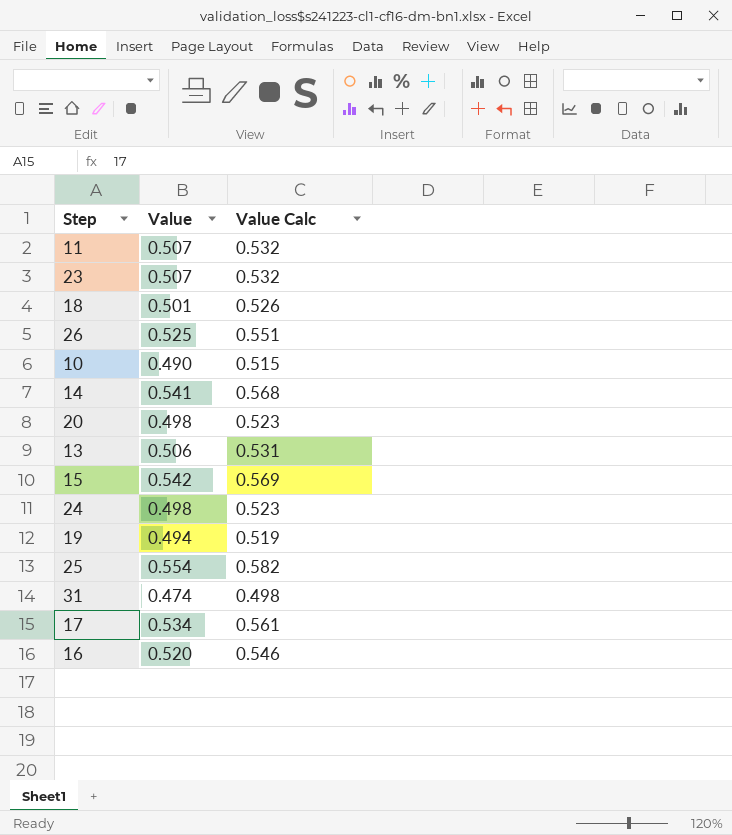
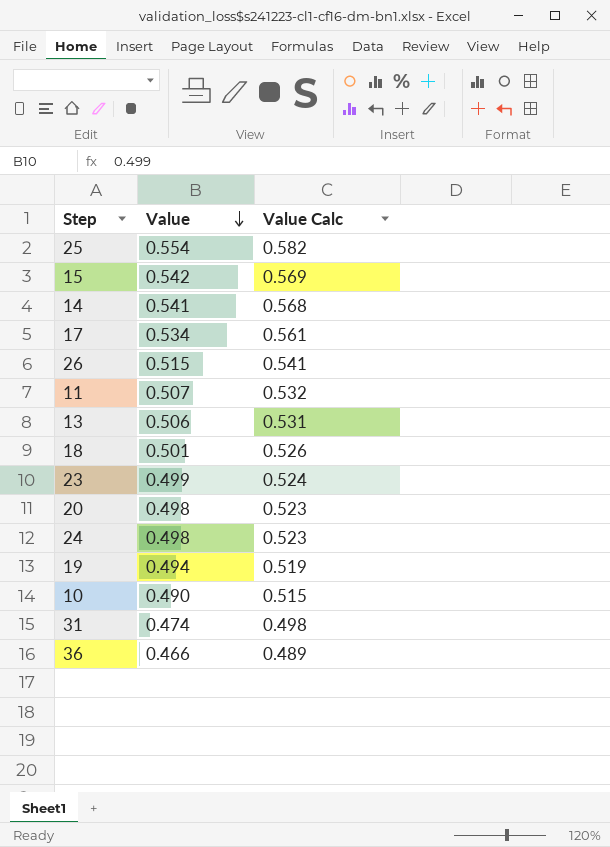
row order: none -> Value descending
row 16: 0.520 | 0.546 -> none
26 | Value: 0.525 -> 0.515
26 | Value Calc: 0.551 -> 0.541
23 | Value: 0.507 -> 0.499
23 | Value Calc: 0.532 -> 0.524
row 36: none -> 0.466 | 0.489

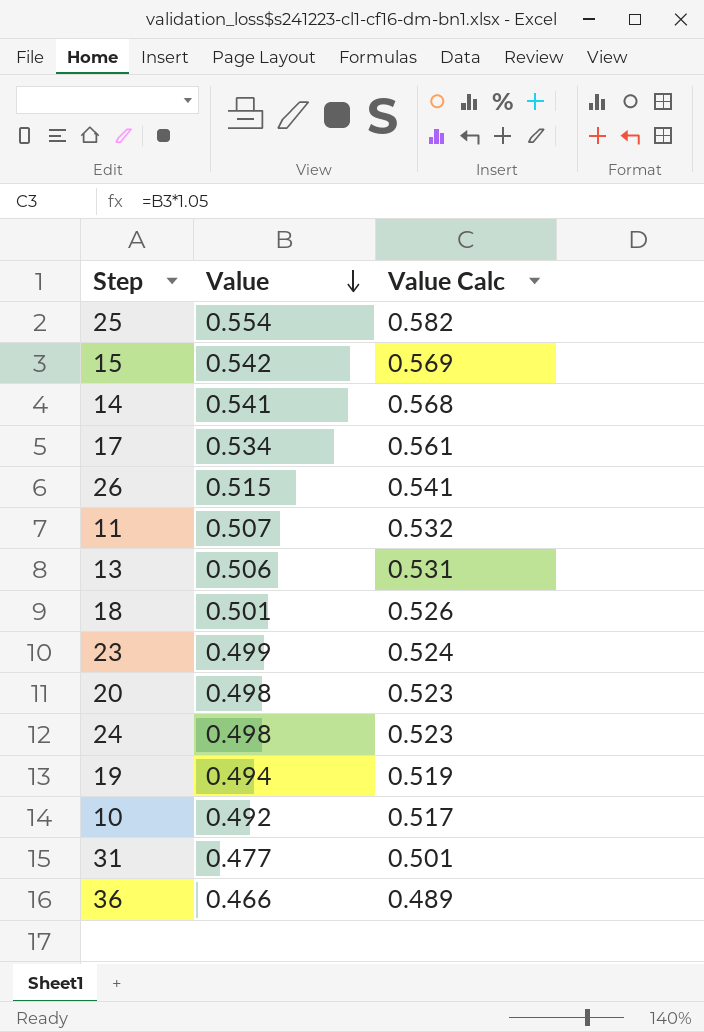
10 | Value: 0.490 -> 0.492
10 | Value Calc: 0.515 -> 0.517
31 | Value: 0.474 -> 0.477
31 | Value Calc: 0.498 -> 0.501

